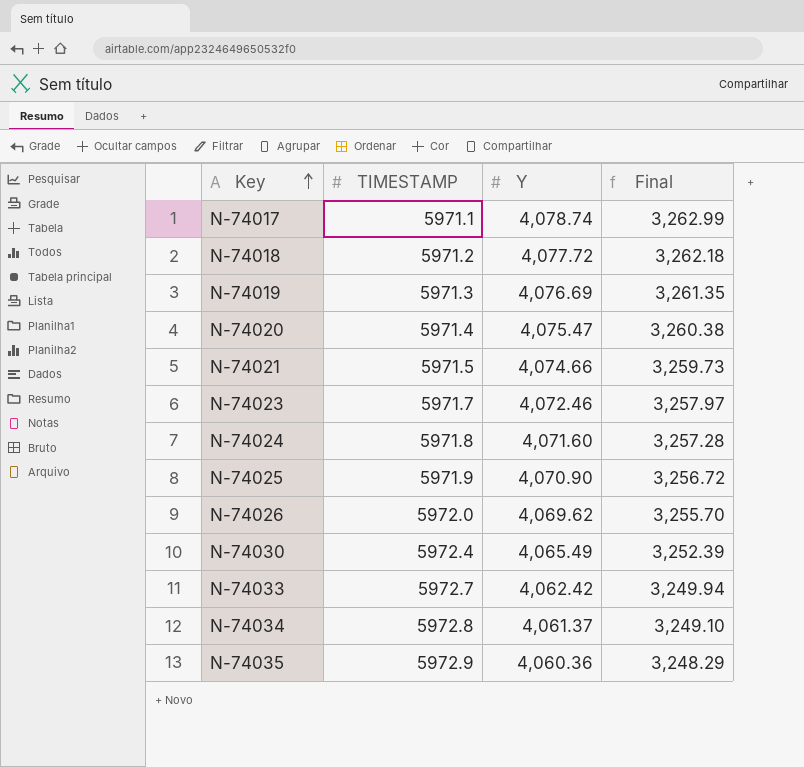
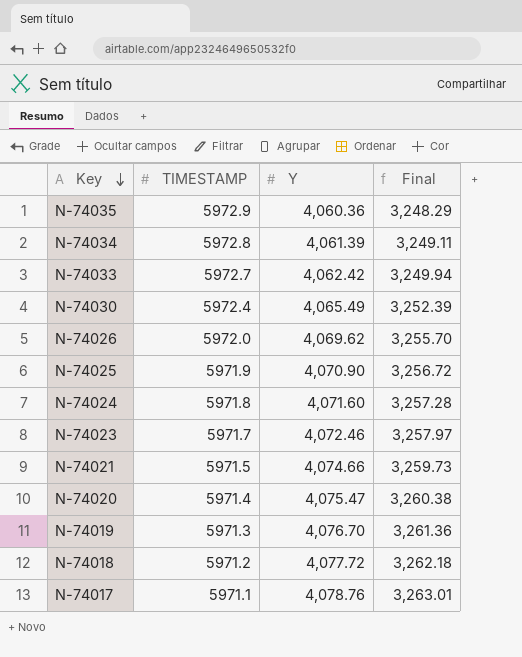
row order: Key ascending -> Key descending
N-74034 | Y: 4,061.37 -> 4,061.39
N-74034 | Final: 3,249.10 -> 3,249.11
N-74019 | Y: 4,076.69 -> 4,076.70
N-74019 | Final: 3,261.35 -> 3,261.36
N-74017 | Y: 4,078.74 -> 4,078.76
N-74017 | Final: 3,262.99 -> 3,263.01

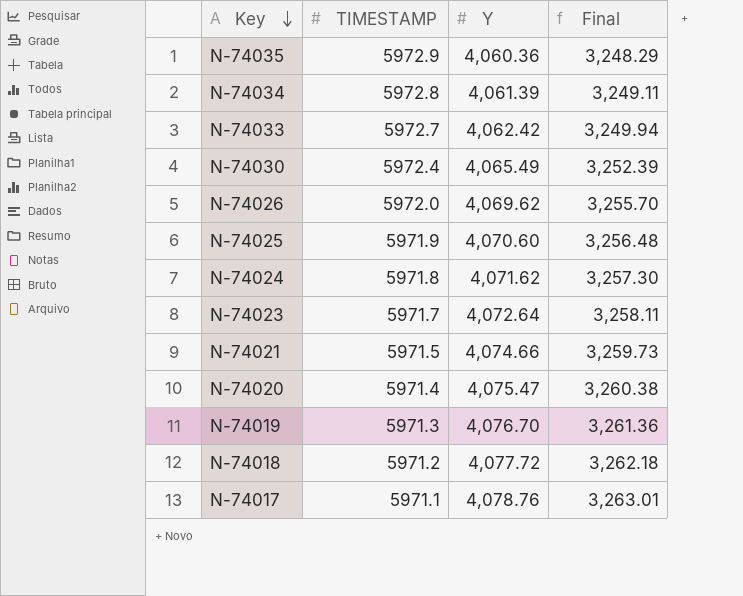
N-74025 | Y: 4,070.90 -> 4,070.60
N-74025 | Final: 3,256.72 -> 3,256.48
N-74024 | Y: 4,071.60 -> 4,071.62
N-74024 | Final: 3,257.28 -> 3,257.30
N-74023 | Y: 4,072.46 -> 4,072.64
N-74023 | Final: 3,257.97 -> 3,258.11

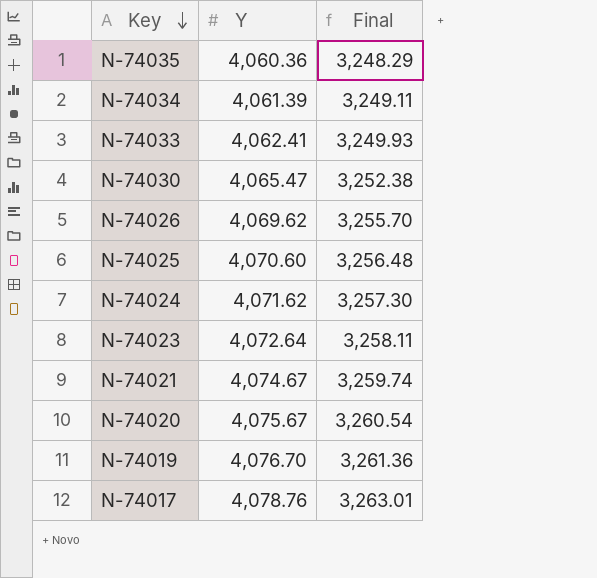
column TIMESTAMP | position: 2 -> none
row N-74018: 5971.2 | 4,077.72 | 3,262.18 -> none
N-74033 | Y: 4,062.42 -> 4,062.41
N-74033 | Final: 3,249.94 -> 3,249.93
N-74030 | Y: 4,065.49 -> 4,065.47
N-74030 | Final: 3,252.39 -> 3,252.38
N-74021 | Y: 4,074.66 -> 4,074.67
N-74021 | Final: 3,259.73 -> 3,259.74
N-74020 | Y: 4,075.47 -> 4,075.67
N-74020 | Final: 3,260.38 -> 3,260.54

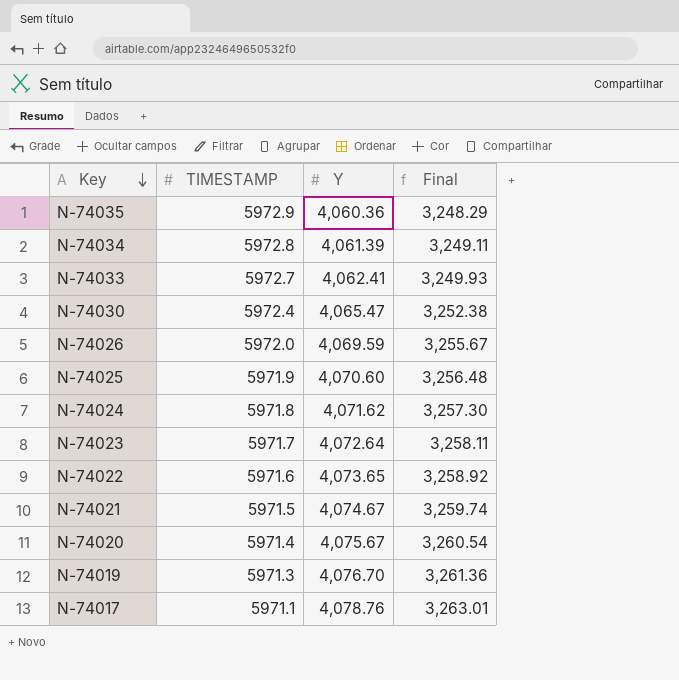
column TIMESTAMP | position: none -> 2
N-74026 | Y: 4,069.62 -> 4,069.59
N-74026 | Final: 3,255.70 -> 3,255.67
row N-74022: none -> 5971.6 | 4,073.65 | 3,258.92

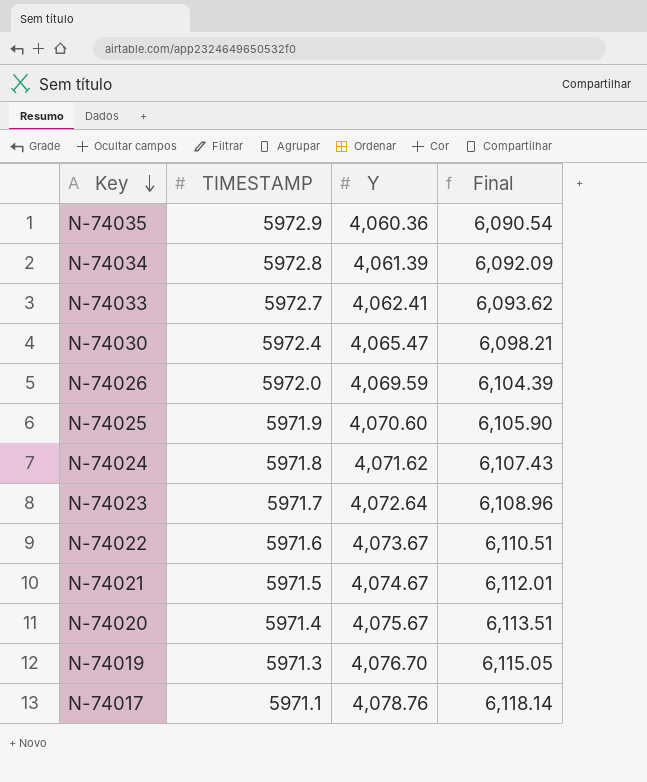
column Final | formula: [Y] * 0.8 -> [Y] * 1.5
N-74022 | Y: 4,073.65 -> 4,073.67

